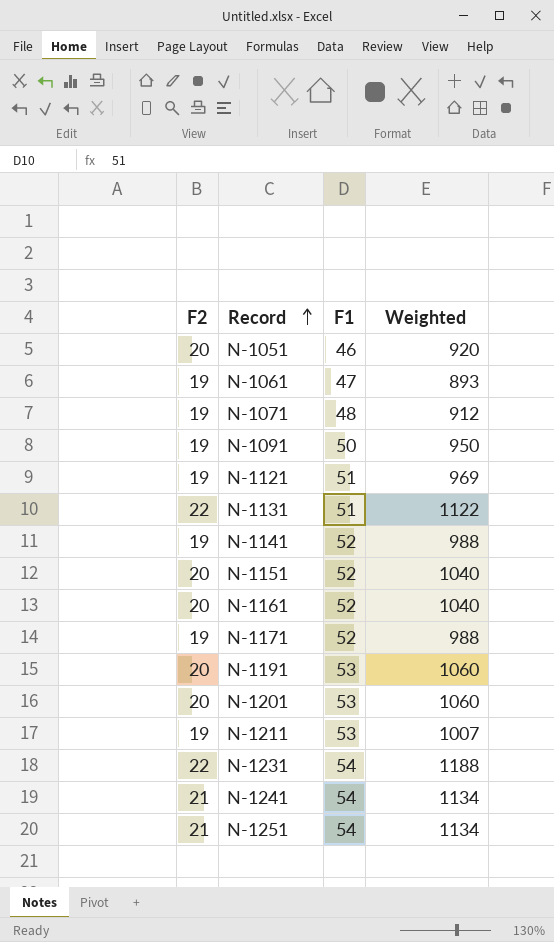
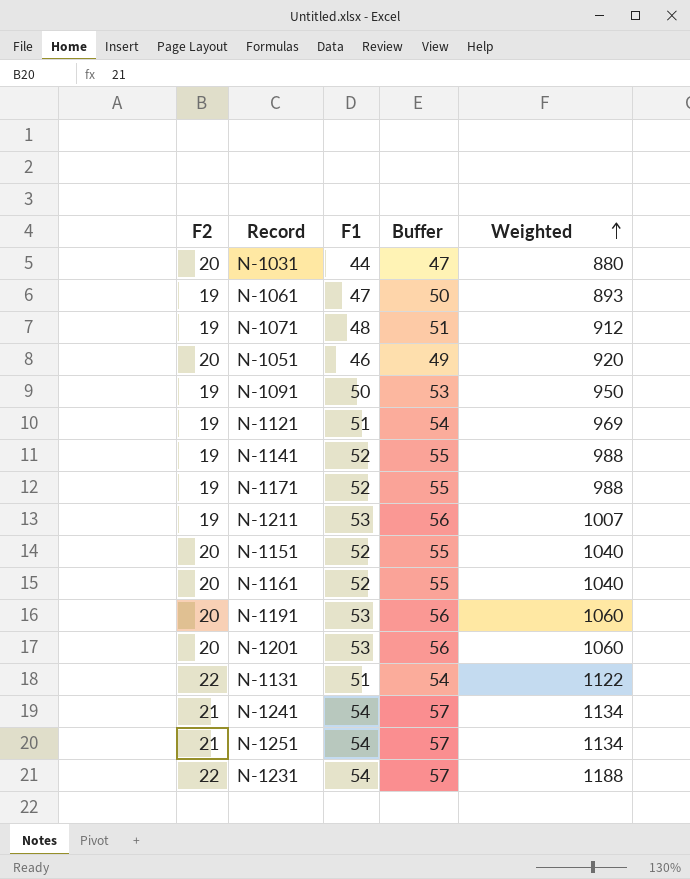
row order: Record ascending -> Weighted ascending
column Buffer | formula: none -> [F1] + 3
row N-1031: none -> 20 | 44 | 47 | 880

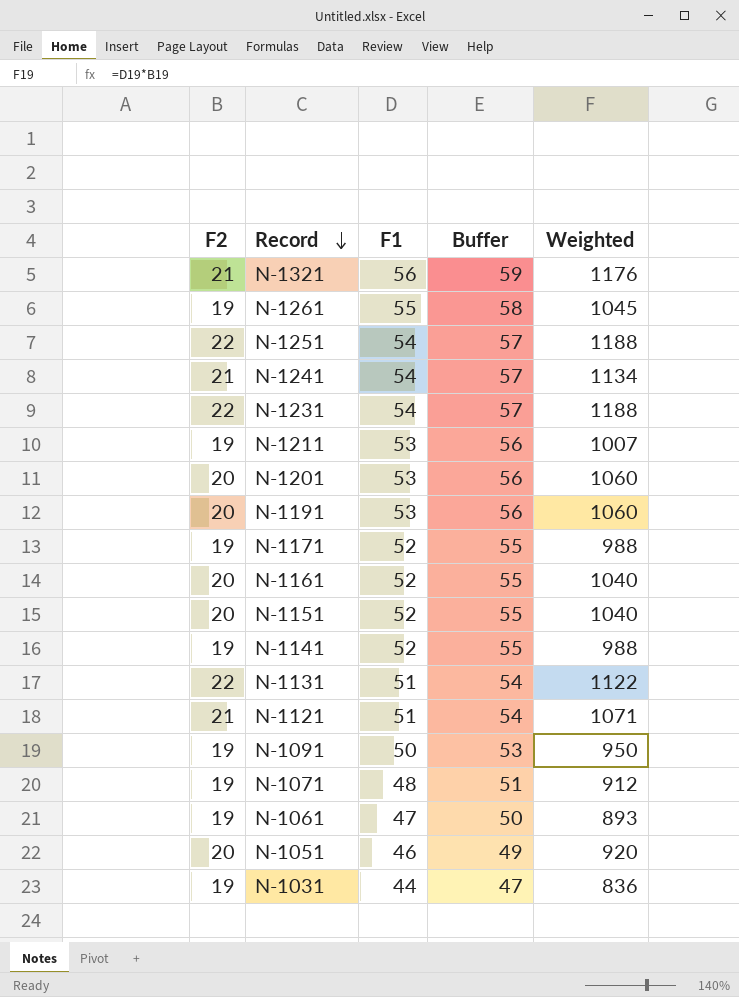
row order: Weighted ascending -> Record descending
row N-1321: none -> 21 | 56 | 59 | 1176
row N-1261: none -> 19 | 55 | 58 | 1045
N-1251 | F2: 21 -> 22
N-1251 | Weighted: 1134 -> 1188
N-1121 | F2: 19 -> 21
N-1121 | Weighted: 969 -> 1071
N-1031 | F2: 20 -> 19
N-1031 | Weighted: 880 -> 836

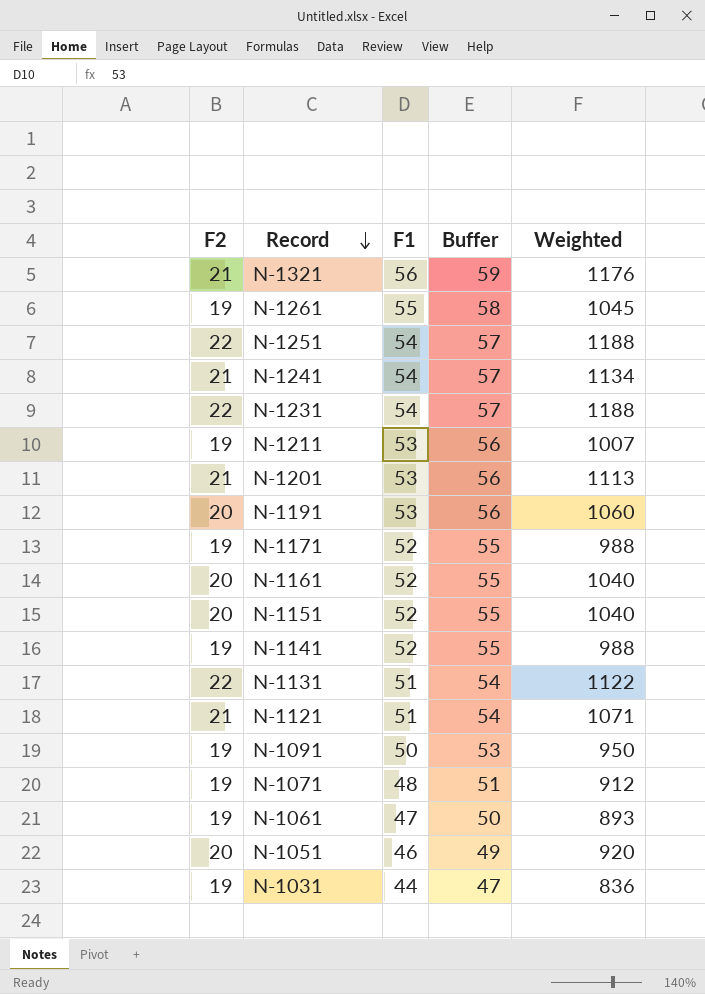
N-1201 | F2: 20 -> 21
N-1201 | Weighted: 1060 -> 1113

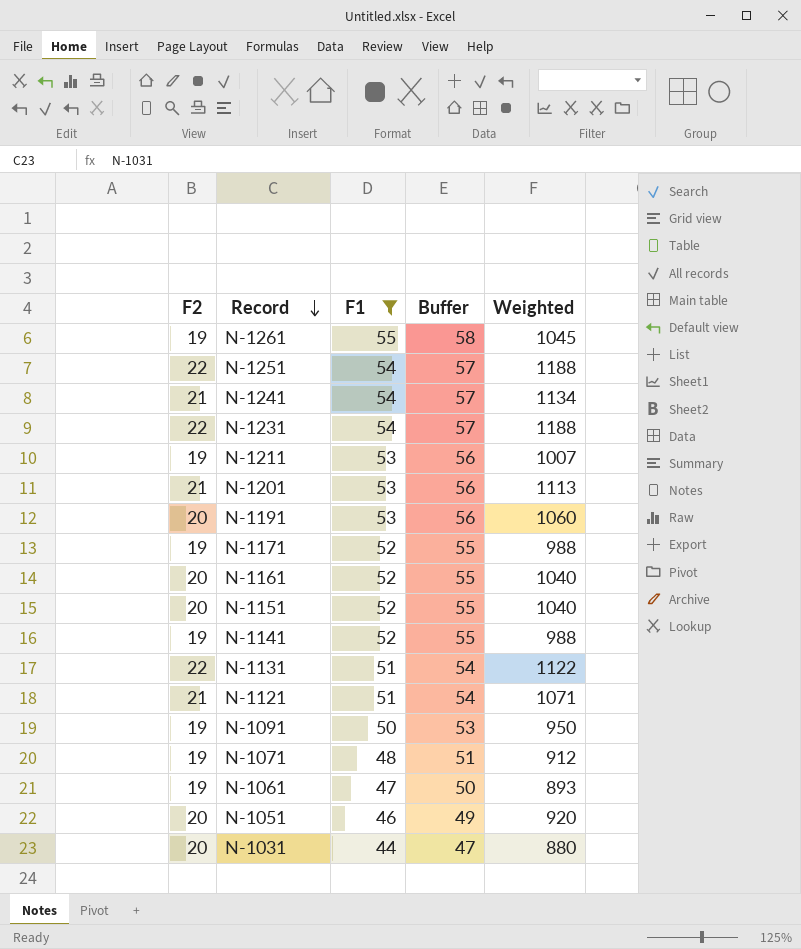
filter: none -> F1 != 56
N-1031 | F2: 19 -> 20
N-1031 | Weighted: 836 -> 880

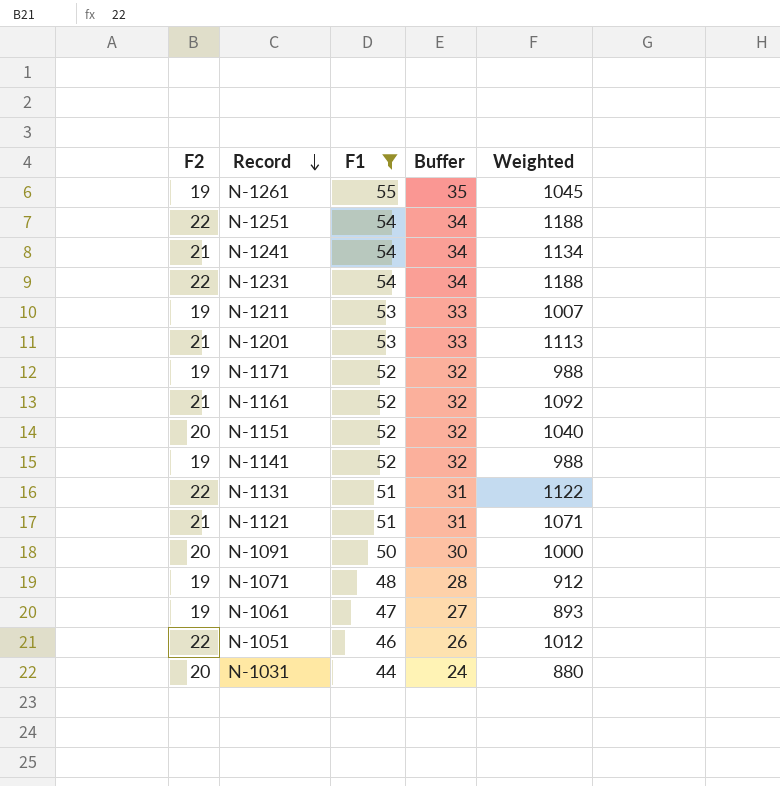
column Buffer | formula: [F1] + 3 -> [F1] - 20
row N-1191: 20 | 53 | 56 | 1060 -> none
N-1161 | F2: 20 -> 21
N-1161 | Weighted: 1040 -> 1092
N-1091 | F2: 19 -> 20
N-1091 | Weighted: 950 -> 1000
N-1051 | F2: 20 -> 22
N-1051 | Weighted: 920 -> 1012

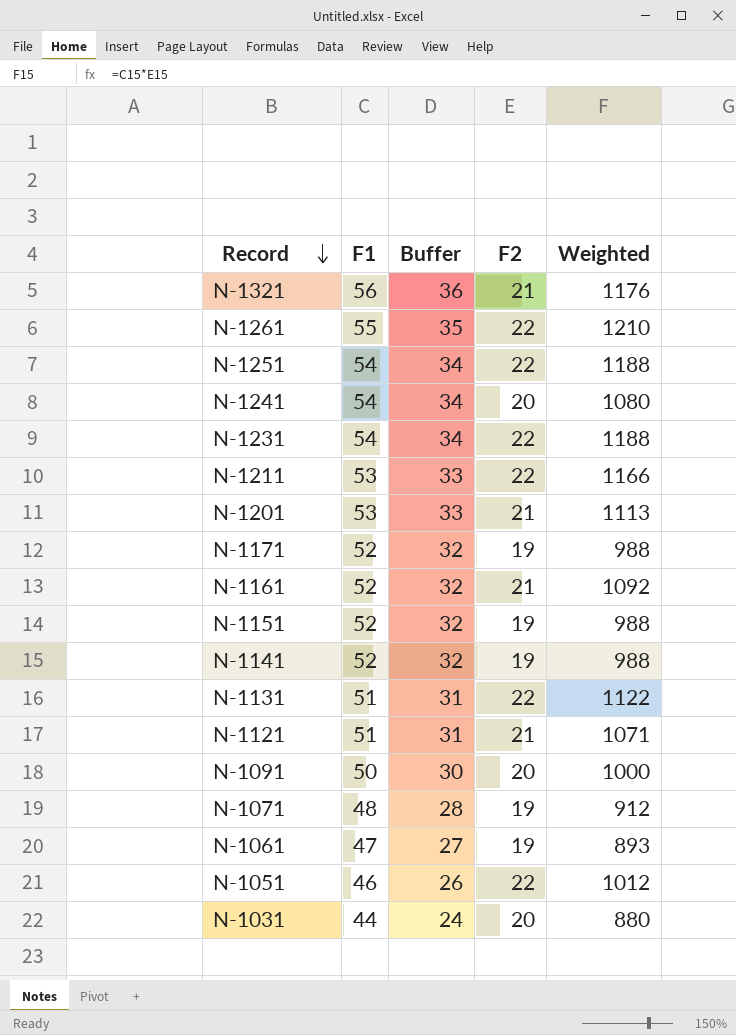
filter: F1 != 56 -> none
column F2 | position: 1 -> 4
N-1261 | F2: 19 -> 22
N-1261 | Weighted: 1045 -> 1210
N-1241 | F2: 21 -> 20
N-1241 | Weighted: 1134 -> 1080
N-1211 | F2: 19 -> 22
N-1211 | Weighted: 1007 -> 1166
N-1151 | F2: 20 -> 19
N-1151 | Weighted: 1040 -> 988

